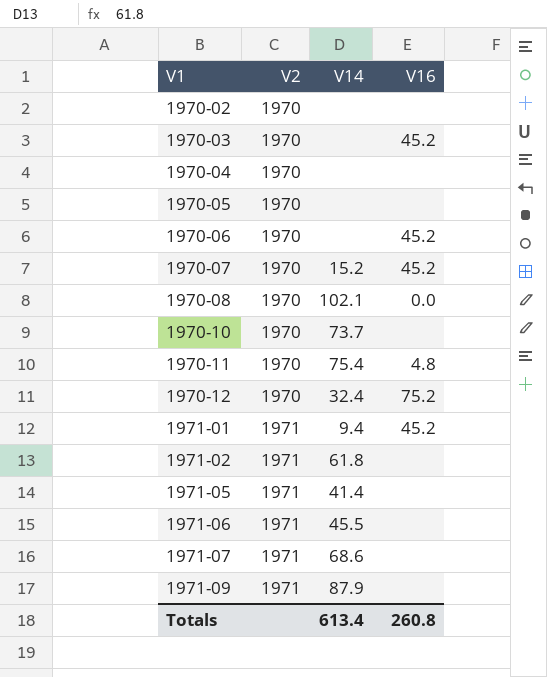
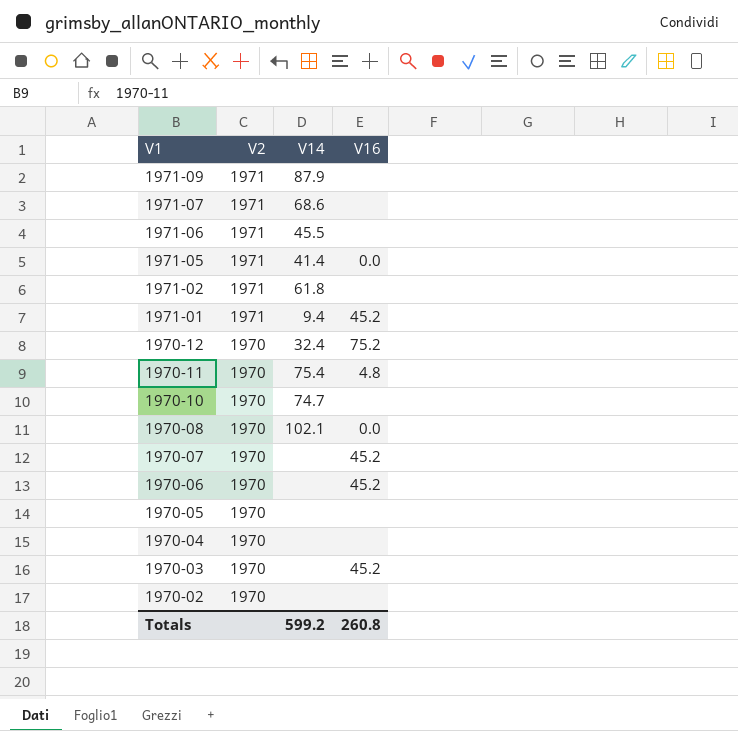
row order: V1 ascending -> V1 descending
1971-05 | V16: none -> 0.0
1970-10 | V14: 73.7 -> 74.7
1970-07 | V14: 15.2 -> none
Totals | V14: 613.4 -> 599.2

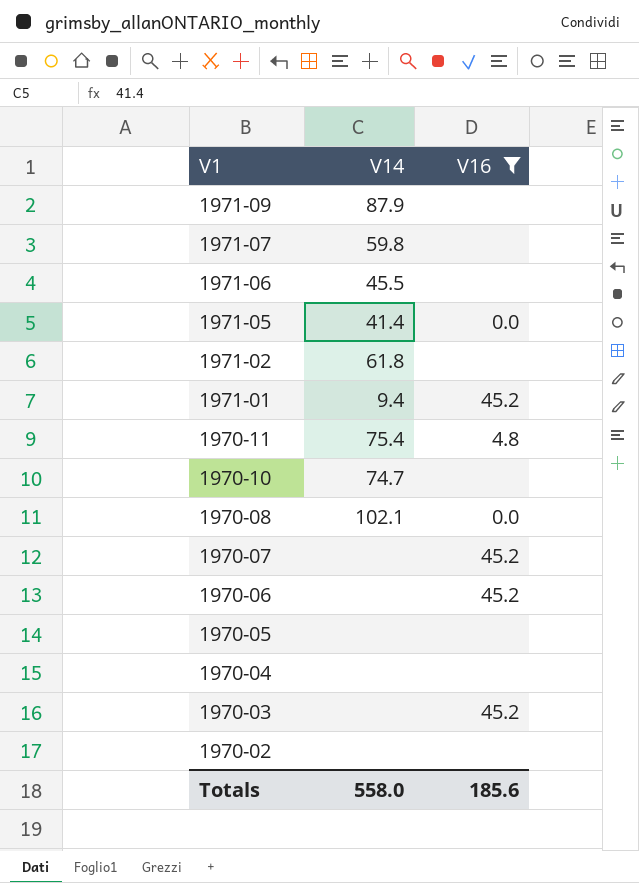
filter: none -> V16 != 75.2
column V2 | position: 2 -> none
1971-07 | V14: 68.6 -> 59.8
Totals | V14: 599.2 -> 558.0
Totals | V16: 260.8 -> 185.6

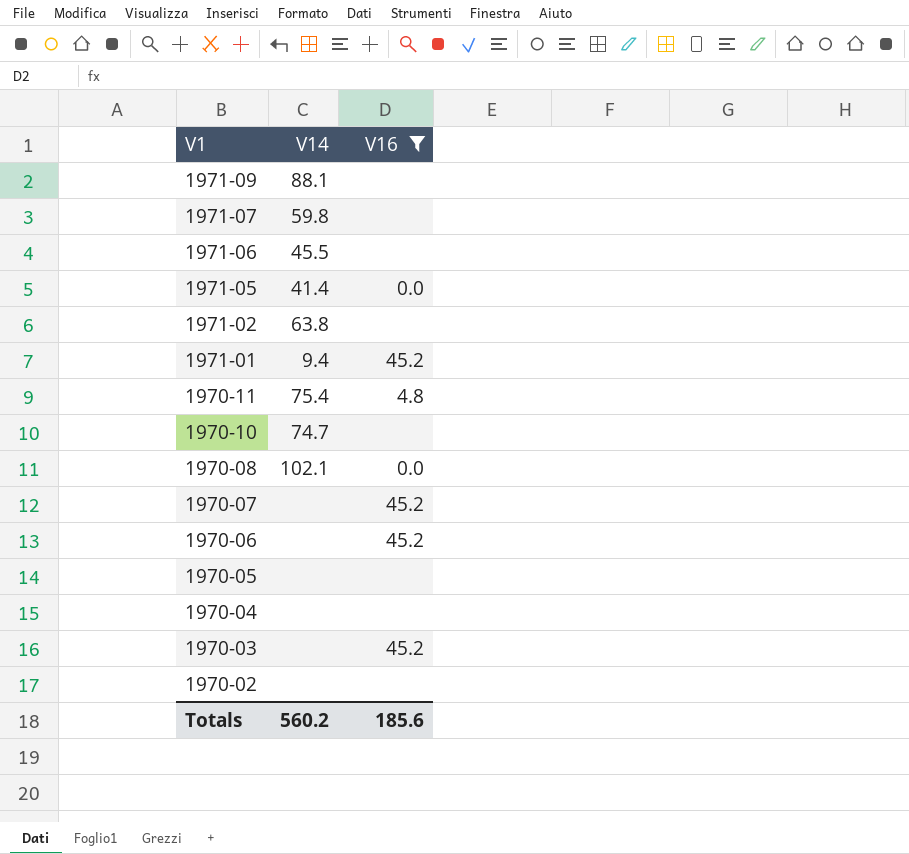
1971-09 | V14: 87.9 -> 88.1
1971-02 | V14: 61.8 -> 63.8
Totals | V14: 558.0 -> 560.2

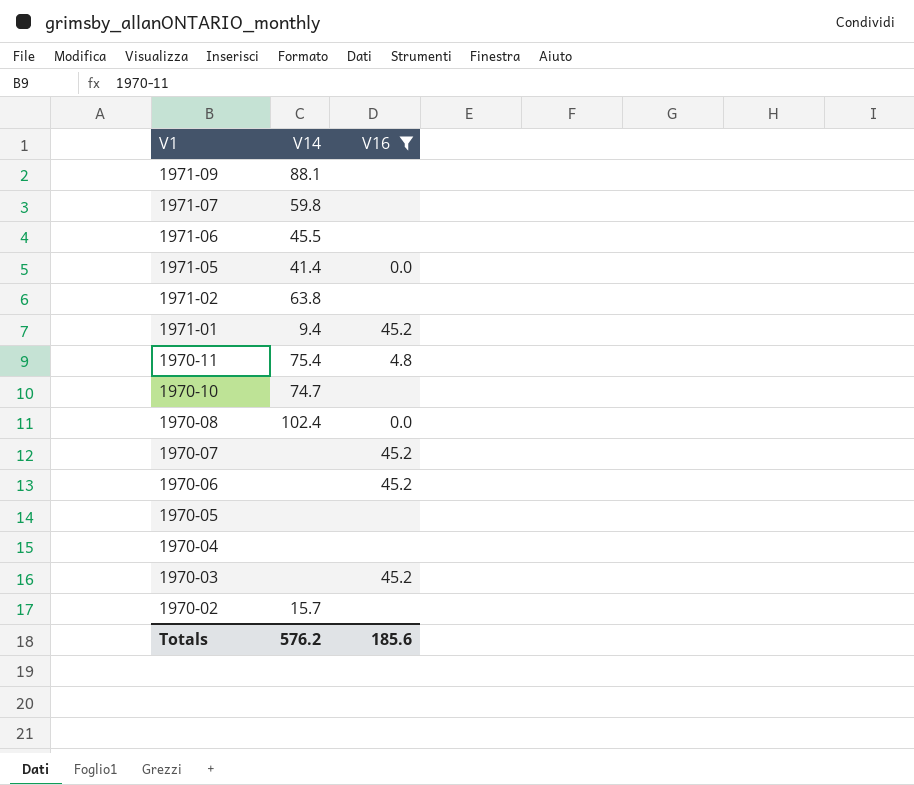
1970-08 | V14: 102.1 -> 102.4
1970-02 | V14: none -> 15.7
Totals | V14: 560.2 -> 576.2

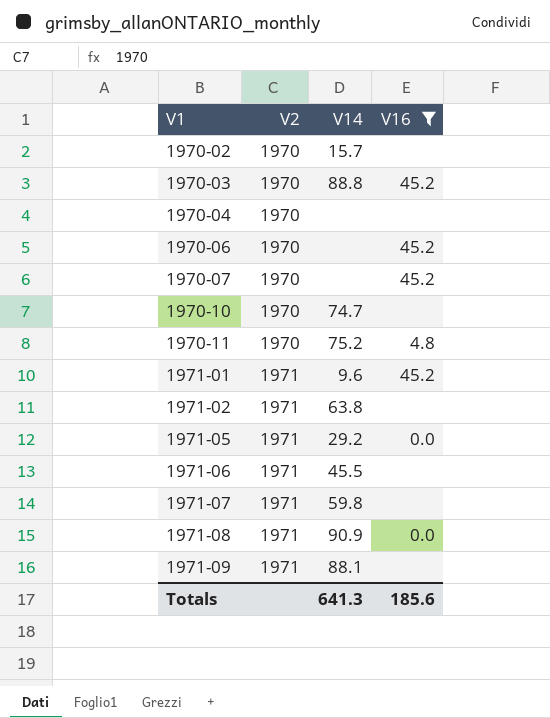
row order: V1 descending -> V1 ascending
column V2 | position: none -> 2
row 1970-08: 102.4 | 0.0 -> none
row 1970-05: none | none -> none
1970-03 | V14: none -> 88.8
1970-11 | V14: 75.4 -> 75.2
1971-01 | V14: 9.4 -> 9.6
1971-05 | V14: 41.4 -> 29.2
row 1971-08: none -> 1971 | 90.9 | 0.0
Totals | V14: 576.2 -> 641.3

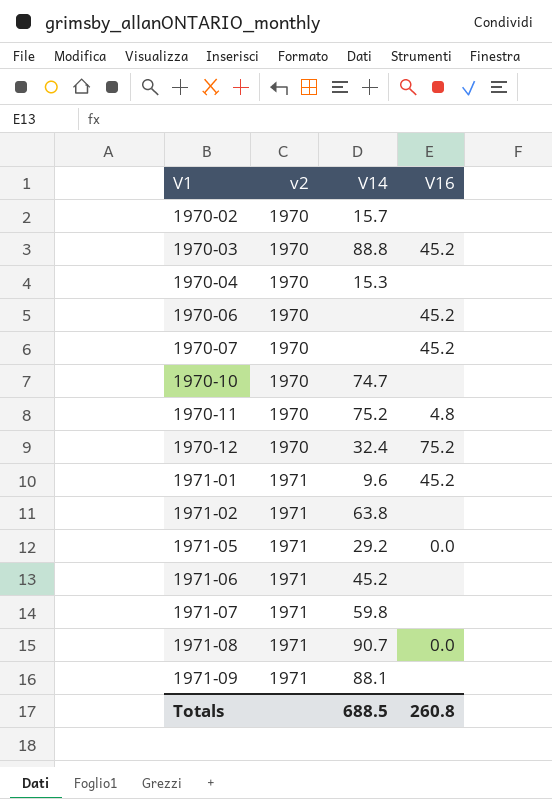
filter: V16 != 75.2 -> none
column name: V2 -> v2
1970-04 | V14: none -> 15.3
1971-06 | V14: 45.5 -> 45.2
1971-08 | V14: 90.9 -> 90.7
Totals | V14: 641.3 -> 688.5
Totals | V16: 185.6 -> 260.8

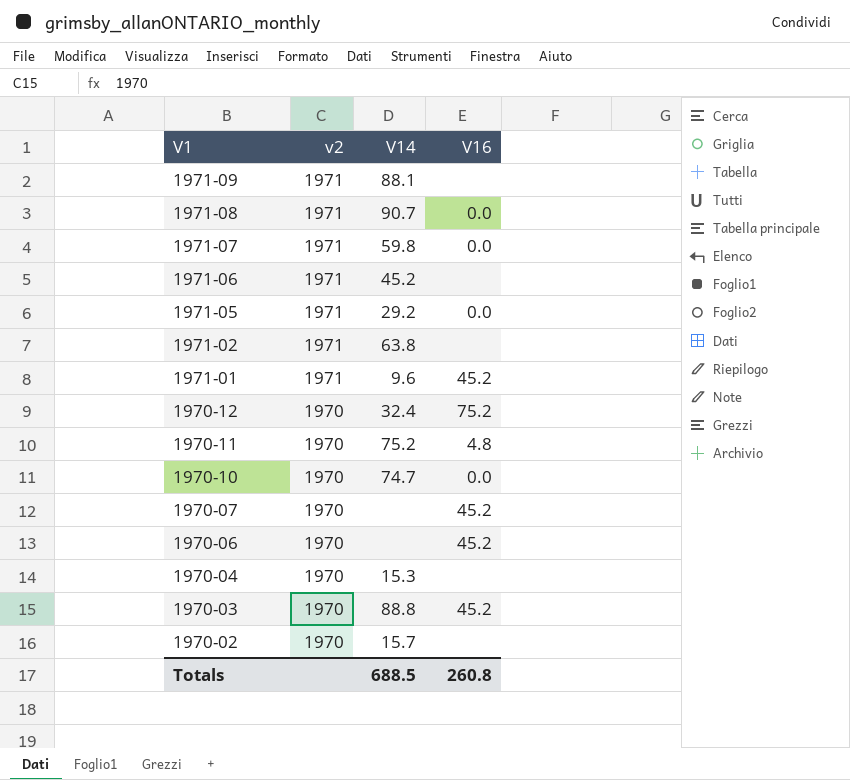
row order: V1 ascending -> V1 descending
1971-07 | V16: none -> 0.0
1970-10 | V16: none -> 0.0

